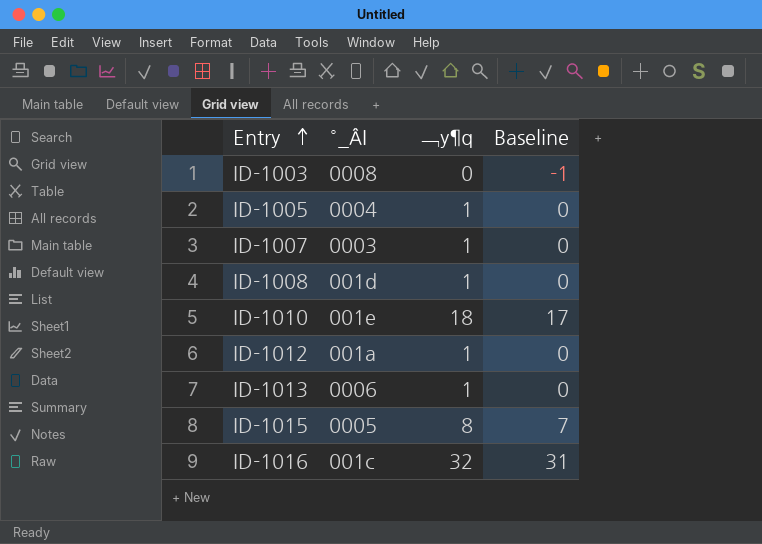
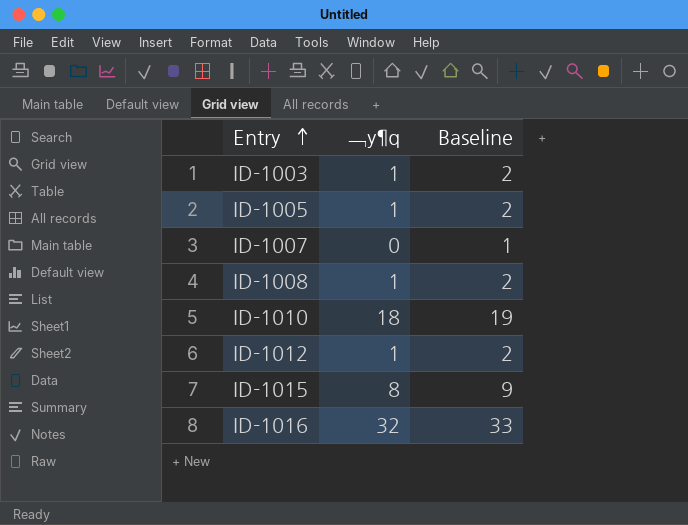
column °_ÂI | position: 2 -> none
column Baseline | formula: [¬y¶q] - 1 -> [¬y¶q] + 1
row ID-1013: 0006 | 1 | 0 -> none
ID-1003 | ¬y¶q: 0 -> 1
ID-1007 | ¬y¶q: 1 -> 0

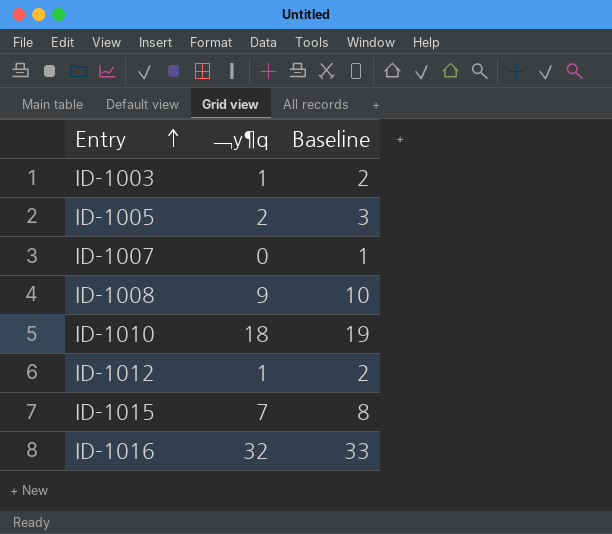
ID-1005 | ¬y¶q: 1 -> 2
ID-1005 | Baseline: 2 -> 3
ID-1008 | ¬y¶q: 1 -> 9
ID-1008 | Baseline: 2 -> 10
ID-1015 | ¬y¶q: 8 -> 7
ID-1015 | Baseline: 9 -> 8

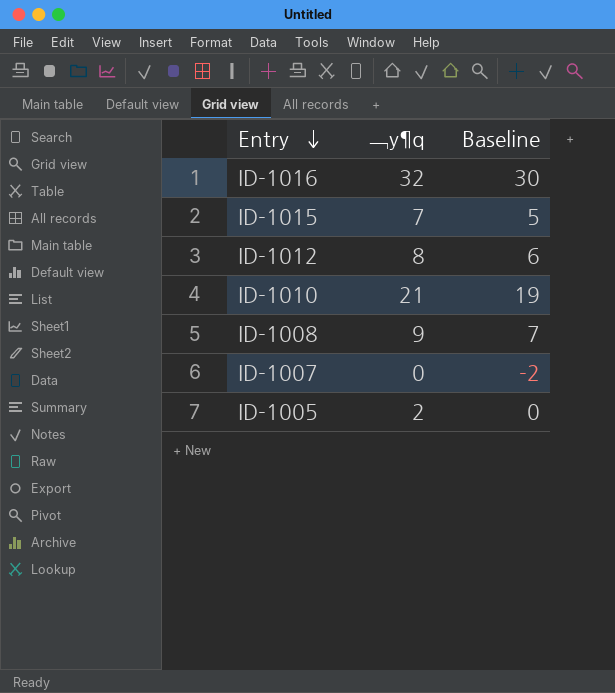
row order: Entry ascending -> Entry descending
column Baseline | formula: [¬y¶q] + 1 -> [¬y¶q] - 2
row ID-1003: 1 | 2 -> none
ID-1012 | ¬y¶q: 1 -> 8
ID-1010 | ¬y¶q: 18 -> 21

